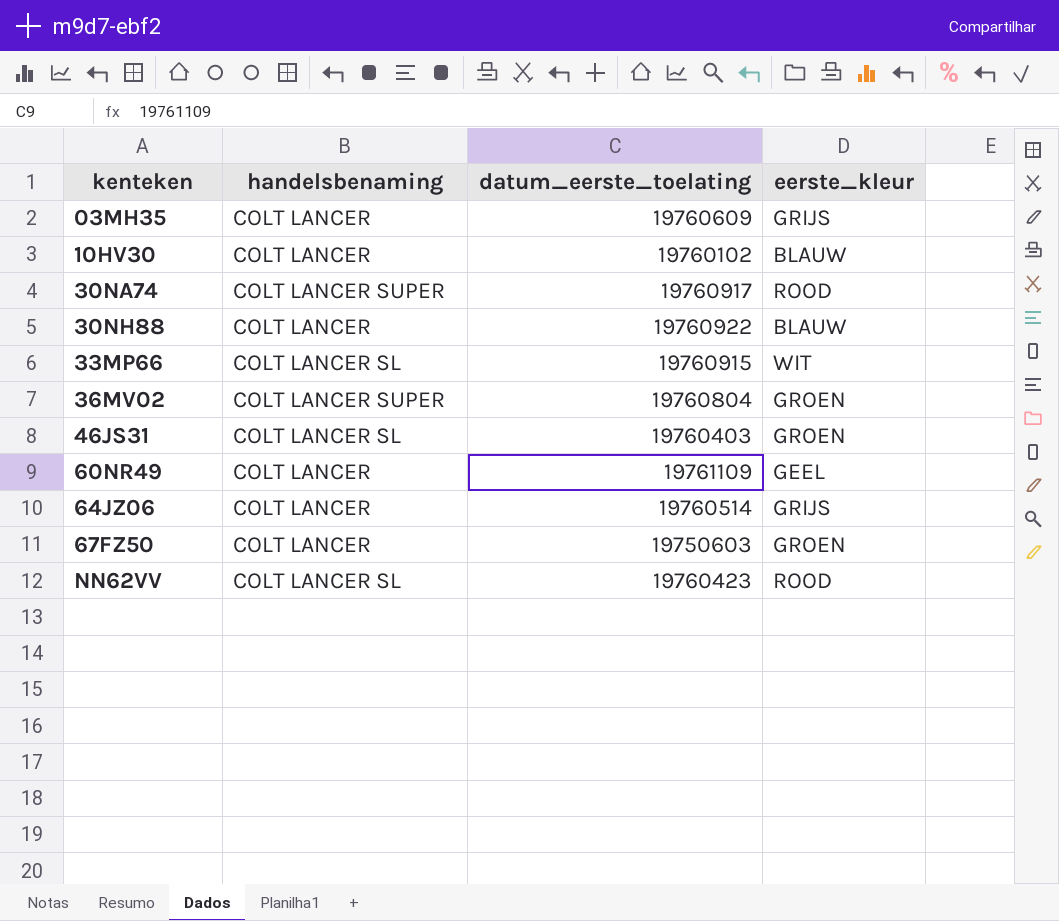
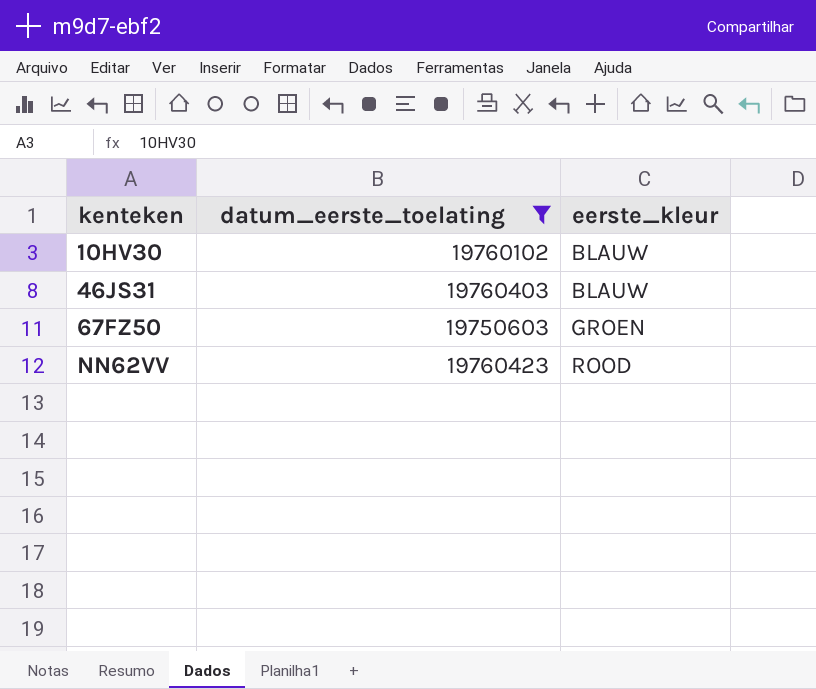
filter: none -> datum_eerste_toelating <= 19760423
column handelsbenaming | position: 2 -> none
46JS31 | eerste_kleur: GROEN -> BLAUW

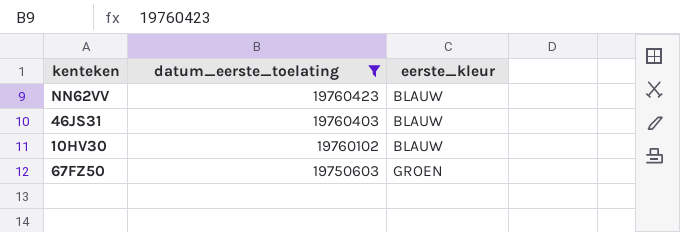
row order: kenteken ascending -> datum_eerste_toelating descending
NN62VV | eerste_kleur: ROOD -> BLAUW

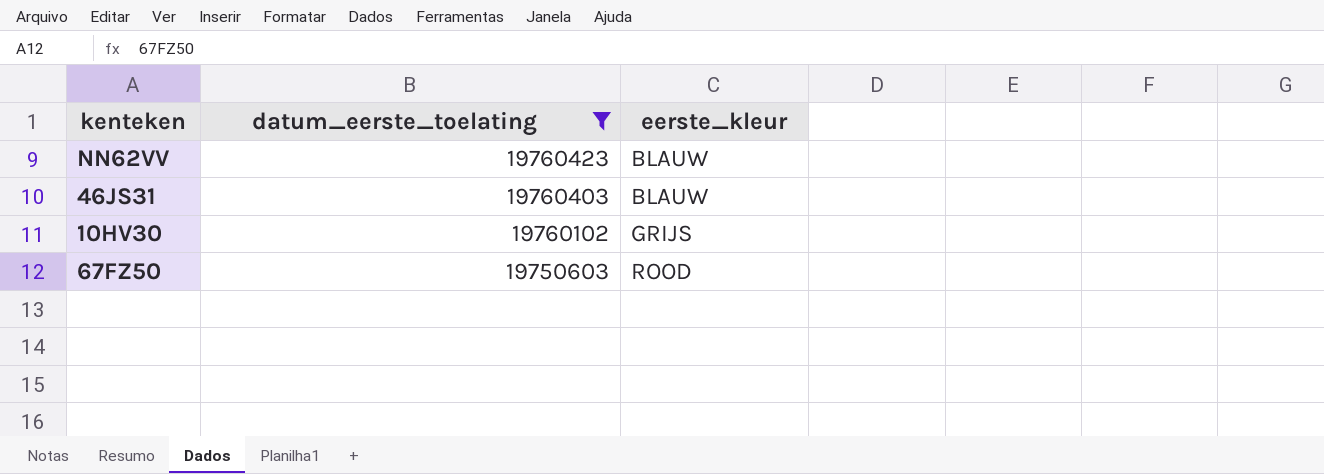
10HV30 | eerste_kleur: BLAUW -> GRIJS
67FZ50 | eerste_kleur: GROEN -> ROOD

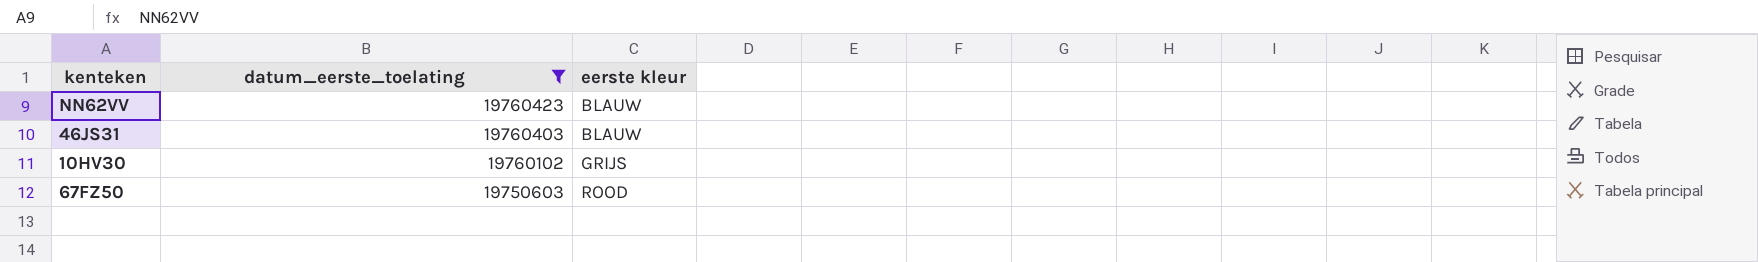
column name: eerste_kleur -> eerste kleur

